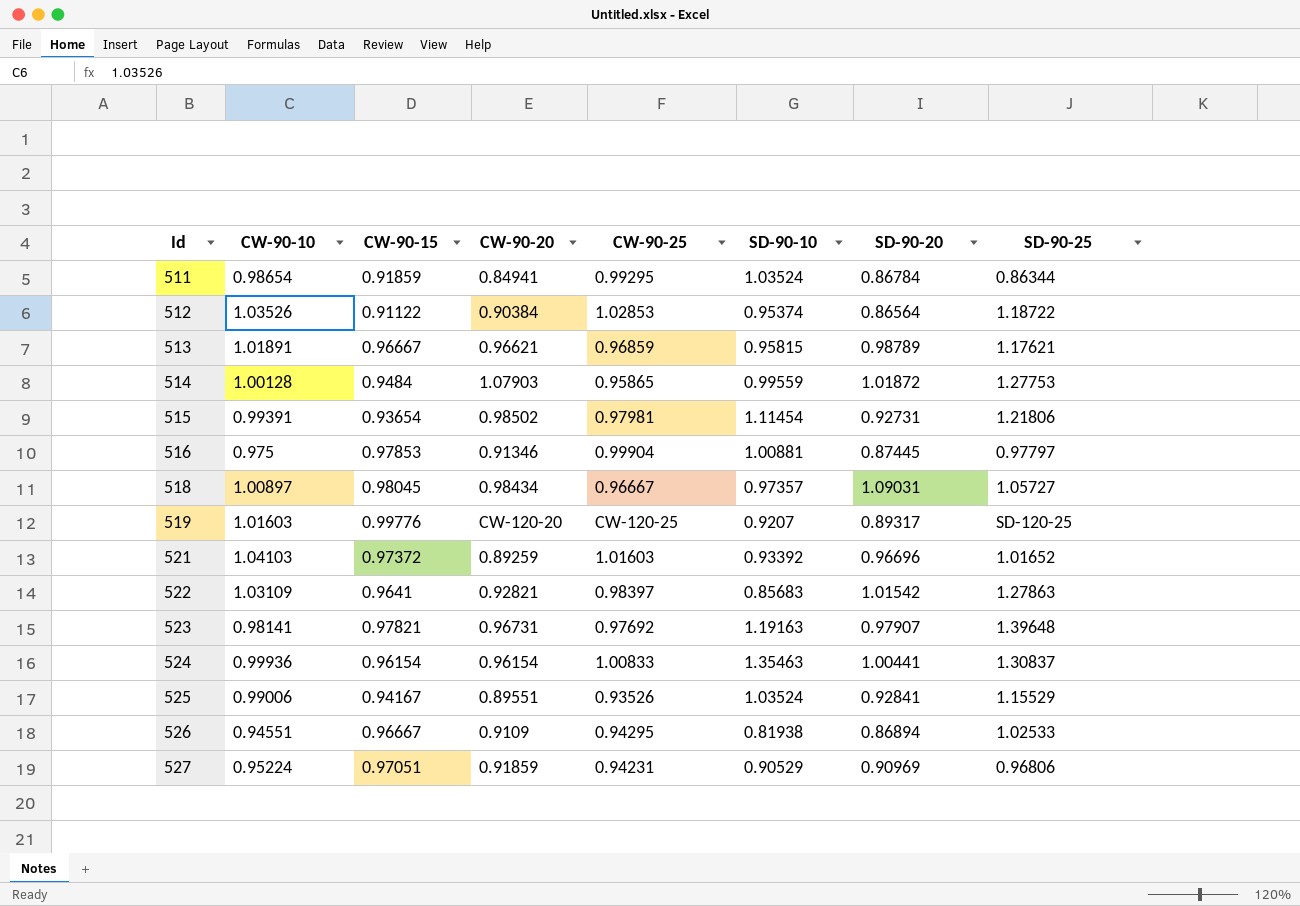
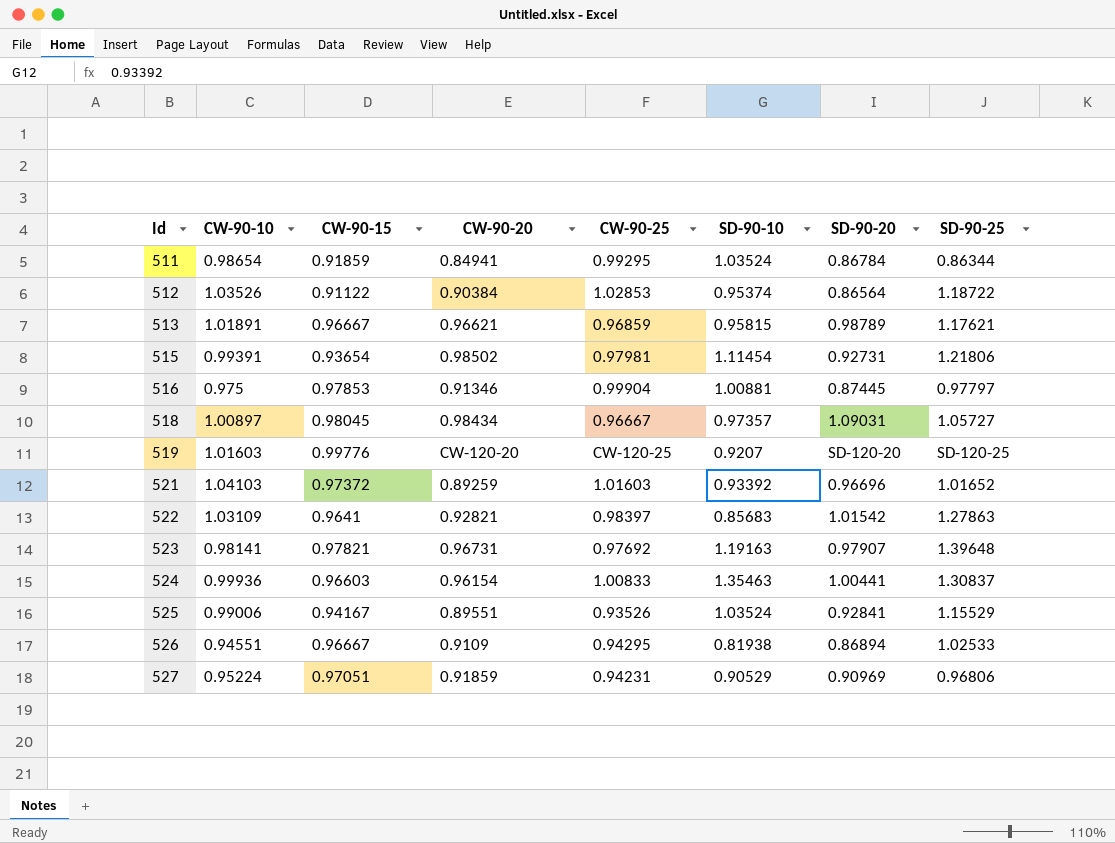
row 514: 1.00128 | 0.9484 | 1.07903 | 0.95865 | 0.99559 | 1.01872 | 1.27753 -> none
519 | SD-90-20: 0.89317 -> SD-120-20
524 | CW-90-15: 0.96154 -> 0.96603

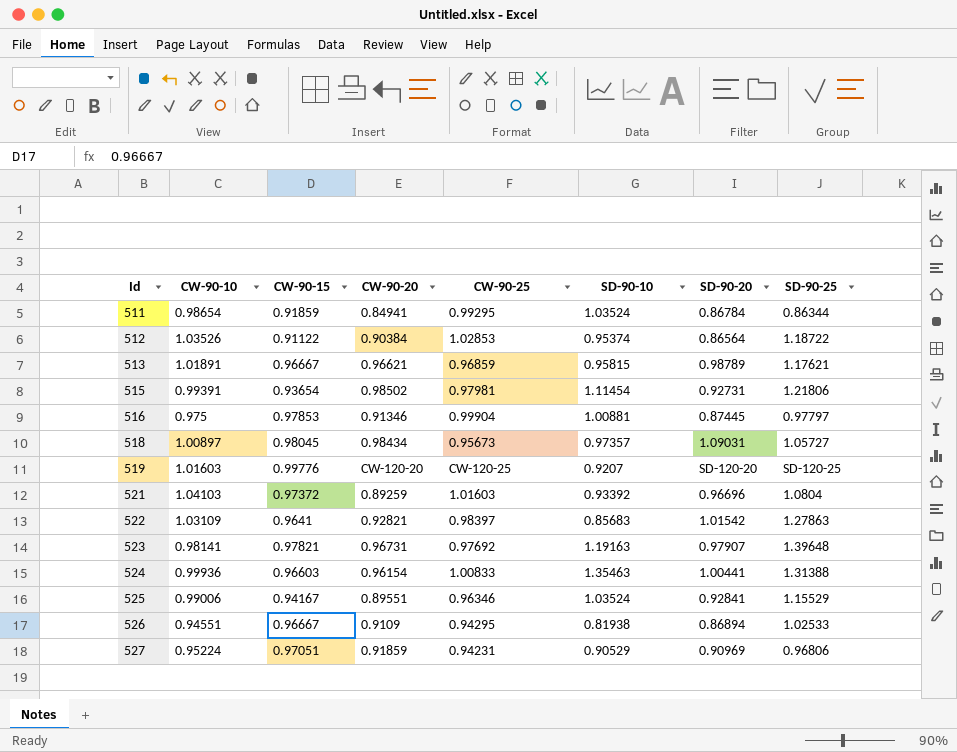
518 | CW-90-25: 0.96667 -> 0.95673
521 | SD-90-25: 1.01652 -> 1.0804
524 | SD-90-25: 1.30837 -> 1.31388
525 | CW-90-25: 0.93526 -> 0.96346

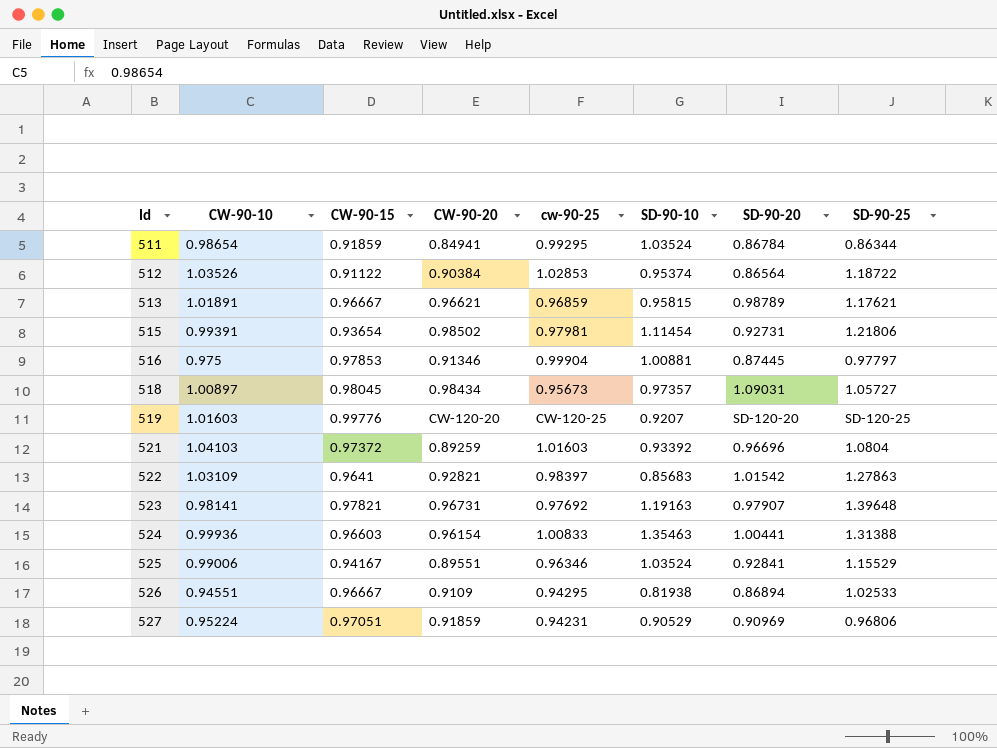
column name: CW-90-25 -> cw-90-25

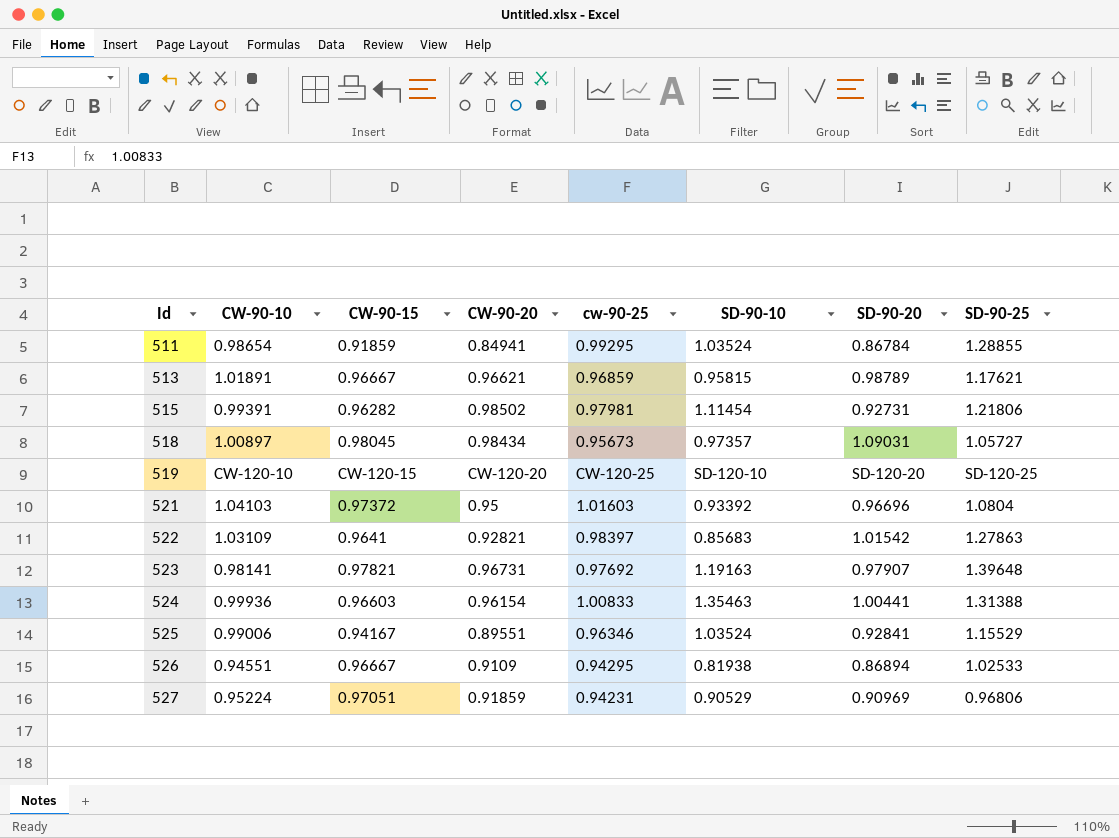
row 512: 1.03526 | 0.91122 | 0.90384 | 1.02853 | 0.95374 | 0.86564 | 1.18722 -> none
row 516: 0.975 | 0.97853 | 0.91346 | 0.99904 | 1.00881 | 0.87445 | 0.97797 -> none
511 | SD-90-25: 0.86344 -> 1.28855
515 | CW-90-15: 0.93654 -> 0.96282
519 | CW-90-10: 1.01603 -> CW-120-10
519 | CW-90-15: 0.99776 -> CW-120-15
519 | SD-90-10: 0.9207 -> SD-120-10
521 | CW-90-20: 0.89259 -> 0.95

